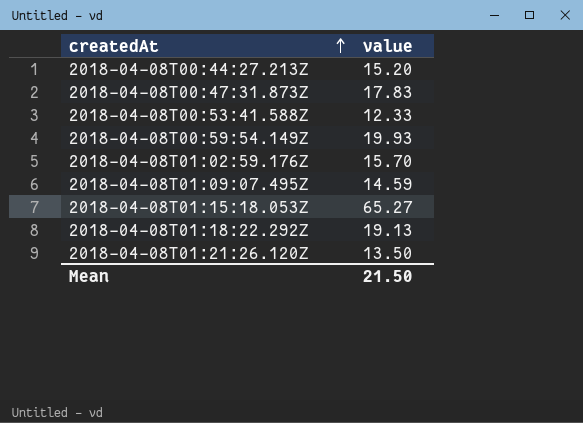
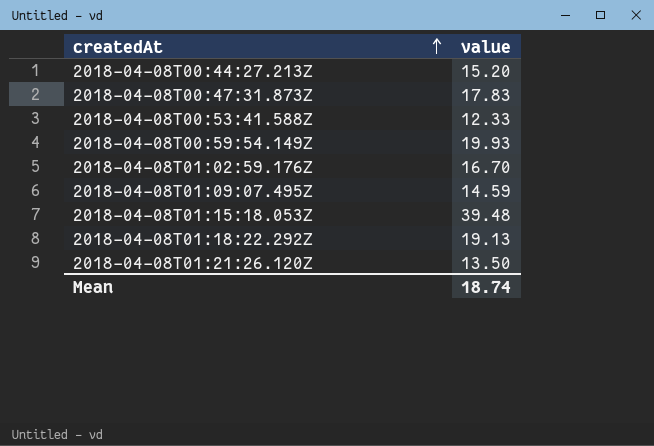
2018-04-08T01:02:59.176Z | value: 15.70 -> 16.70
2018-04-08T01:15:18.053Z | value: 65.27 -> 39.48
Mean | value: 21.50 -> 18.74

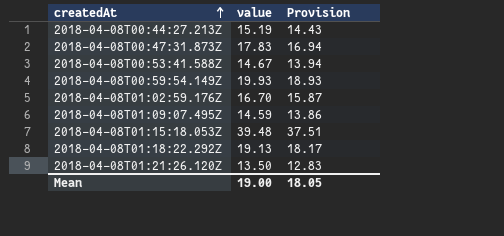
column Provision | formula: none -> [value] * 0.95
2018-04-08T00:44:27.213Z | value: 15.20 -> 15.19
2018-04-08T00:53:41.588Z | value: 12.33 -> 14.67
Mean | value: 18.74 -> 19.00

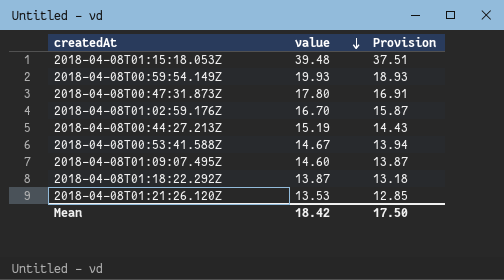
row order: createdAt ascending -> value descending
2018-04-08T00:47:31.873Z | value: 17.83 -> 17.80
2018-04-08T00:47:31.873Z | Provision: 16.94 -> 16.91
2018-04-08T01:09:07.495Z | value: 14.59 -> 14.60
2018-04-08T01:09:07.495Z | Provision: 13.86 -> 13.87
2018-04-08T01:18:22.292Z | value: 19.13 -> 13.87
2018-04-08T01:18:22.292Z | Provision: 18.17 -> 13.18
2018-04-08T01:21:26.120Z | value: 13.50 -> 13.53
2018-04-08T01:21:26.120Z | Provision: 12.83 -> 12.85
Mean | value: 19.00 -> 18.42
Mean | Provision: 18.05 -> 17.50

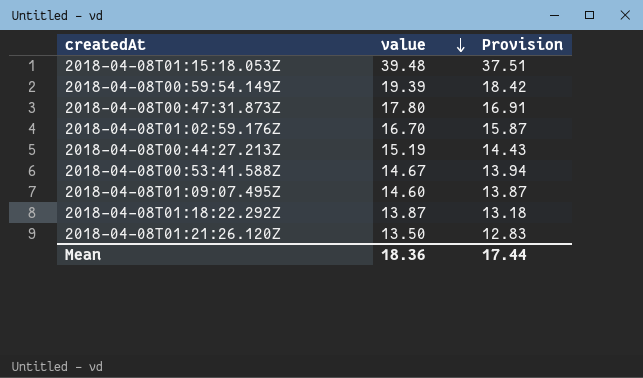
2018-04-08T00:59:54.149Z | value: 19.93 -> 19.39
2018-04-08T00:59:54.149Z | Provision: 18.93 -> 18.42
2018-04-08T01:21:26.120Z | value: 13.53 -> 13.50
2018-04-08T01:21:26.120Z | Provision: 12.85 -> 12.83
Mean | value: 18.42 -> 18.36
Mean | Provision: 17.50 -> 17.44

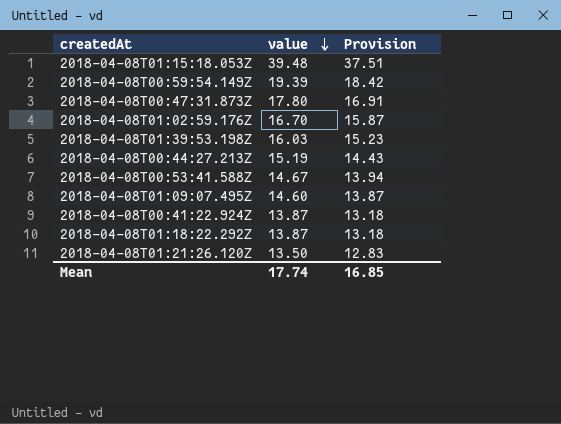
row 2018-04-08T01:39:53.198Z: none -> 16.03 | 15.23
row 2018-04-08T00:41:22.924Z: none -> 13.87 | 13.18
Mean | value: 18.36 -> 17.74
Mean | Provision: 17.44 -> 16.85

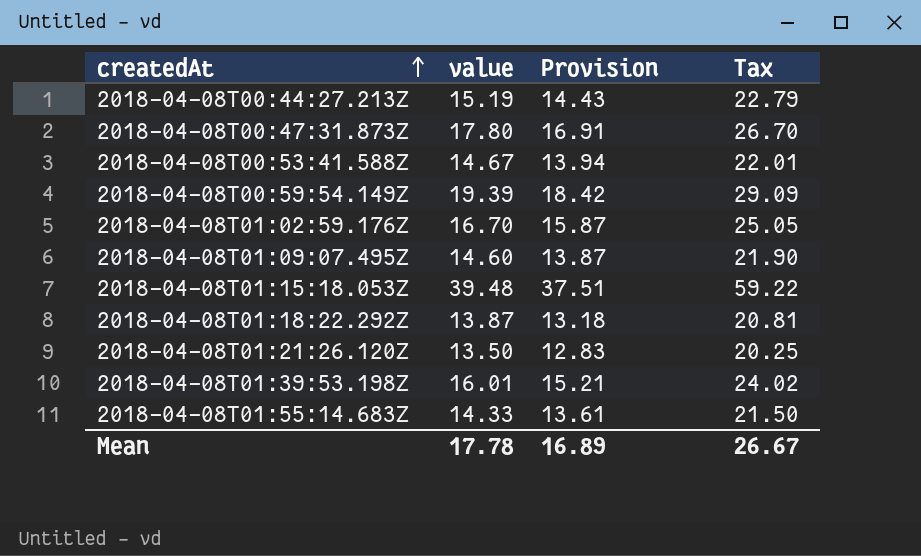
row order: value descending -> createdAt ascending
column Tax | formula: none -> [value] * 1.5
row 2018-04-08T00:41:22.924Z: 13.87 | 13.18 -> none
2018-04-08T01:39:53.198Z | value: 16.03 -> 16.01
2018-04-08T01:39:53.198Z | Provision: 15.23 -> 15.21
row 2018-04-08T01:55:14.683Z: none -> 14.33 | 13.61 | 21.50
Mean | value: 17.74 -> 17.78
Mean | Provision: 16.85 -> 16.89

